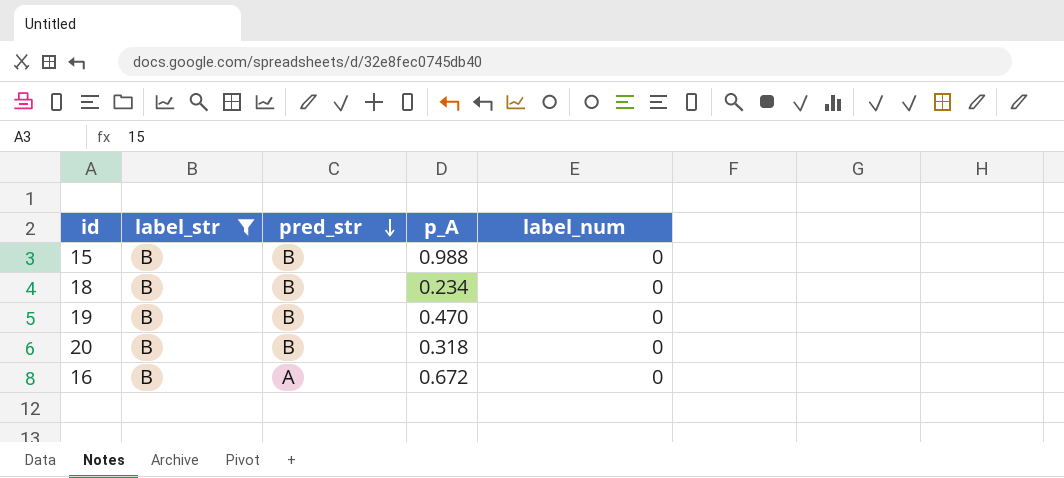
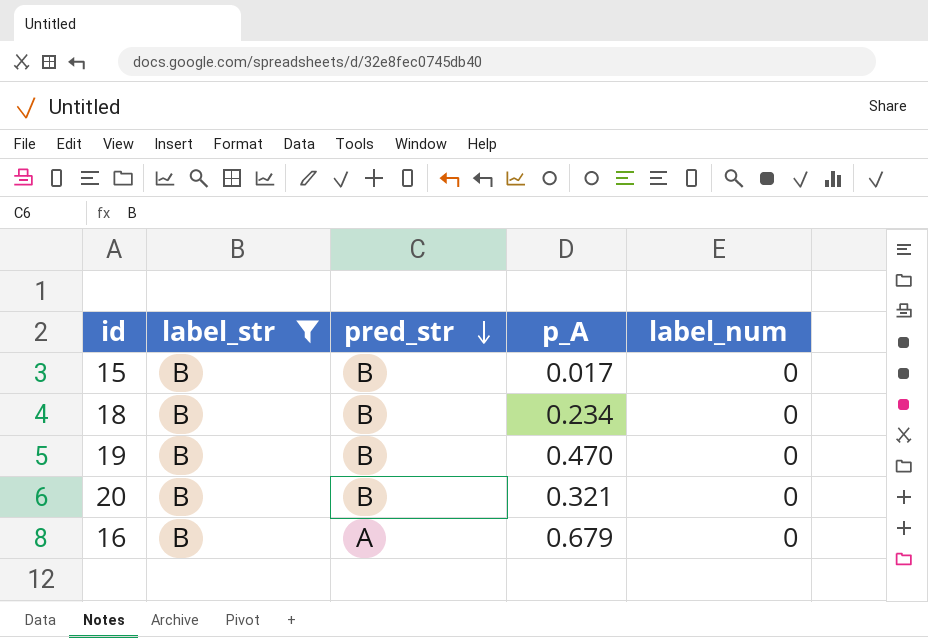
15 | p_A: 0.988 -> 0.017
20 | p_A: 0.318 -> 0.321
16 | p_A: 0.672 -> 0.679

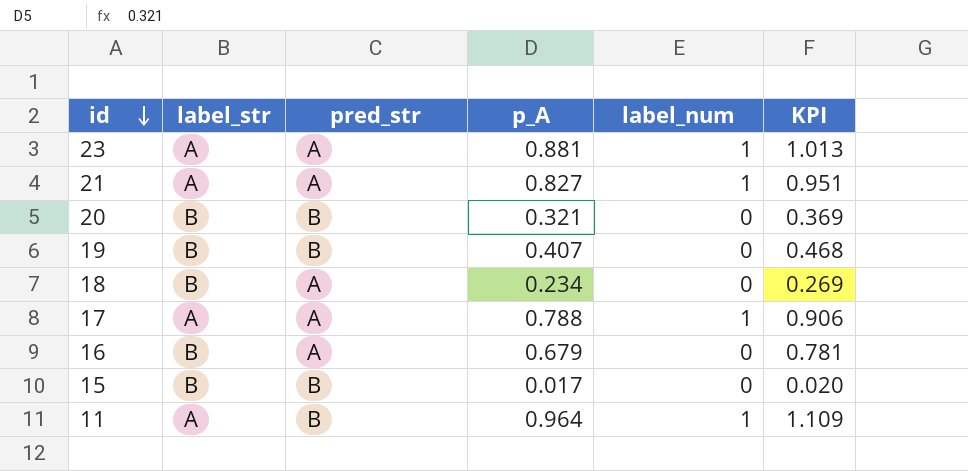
filter: label_str = B -> none
row order: pred_str descending -> id descending
column KPI | formula: none -> [p_A] * 1.15
19 | p_A: 0.470 -> 0.407
18 | pred_str: B -> A

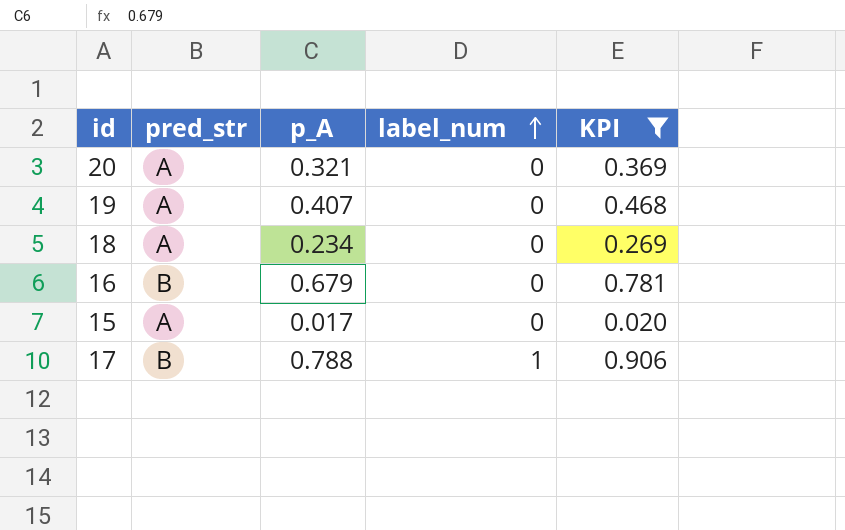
filter: none -> KPI <= 0.906
row order: id descending -> label_num ascending
column label_str | position: 2 -> none
20 | pred_str: B -> A
19 | pred_str: B -> A
16 | pred_str: A -> B
15 | pred_str: B -> A
17 | pred_str: A -> B

